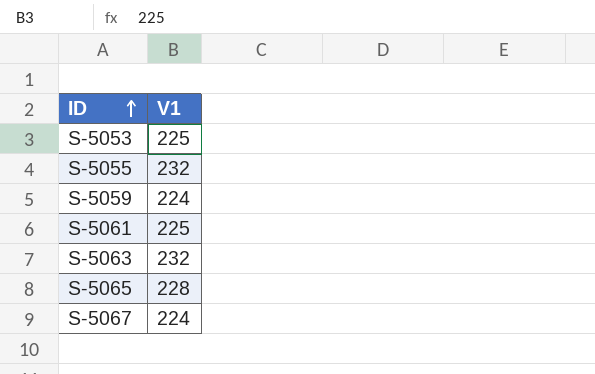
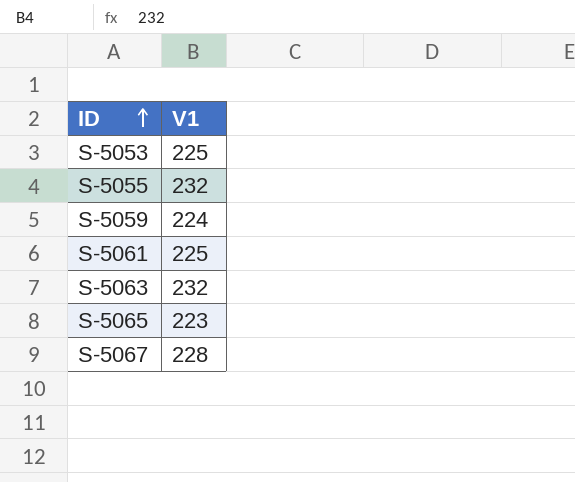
S-5065 | V1: 228 -> 223
S-5067 | V1: 224 -> 228

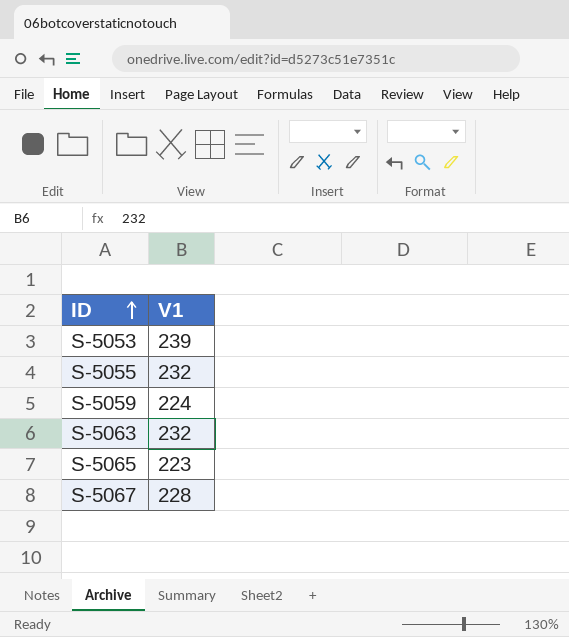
row S-5061: 225 -> none
S-5053 | V1: 225 -> 239

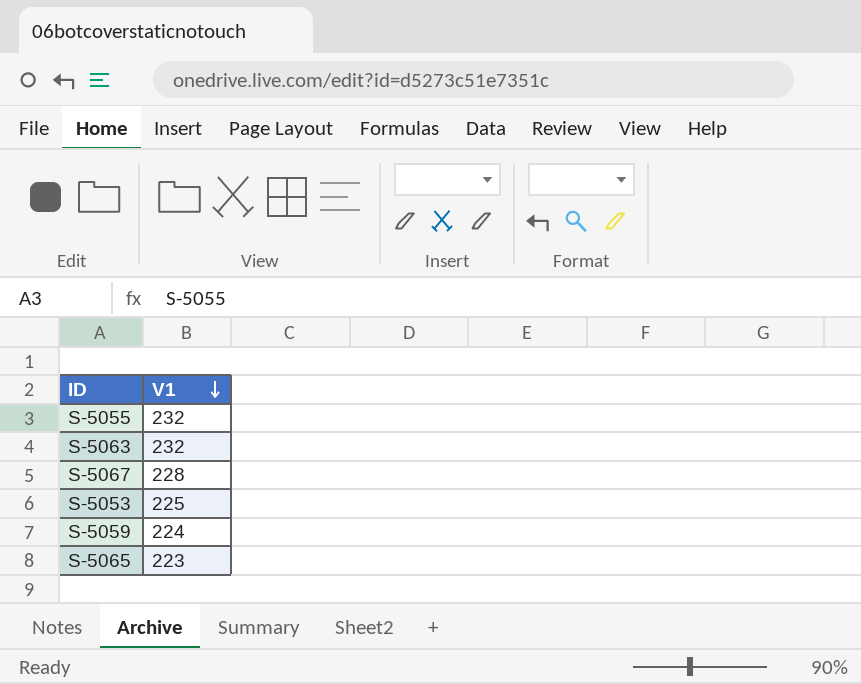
row order: ID ascending -> V1 descending
S-5053 | V1: 239 -> 225

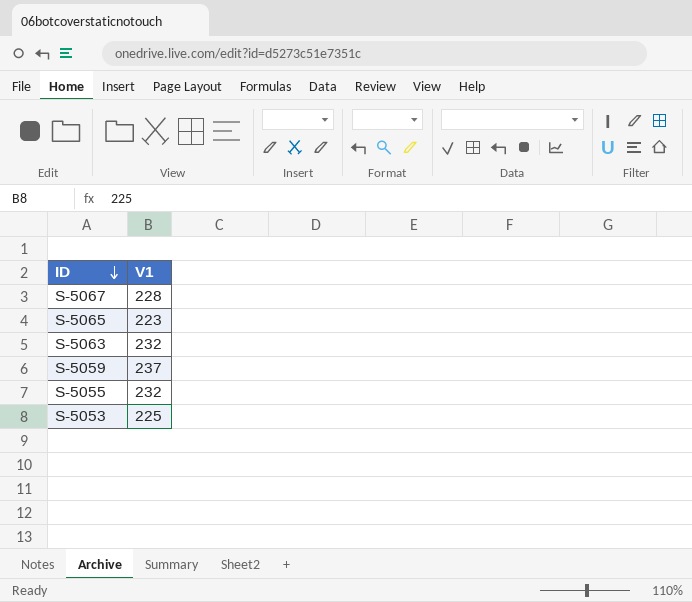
row order: V1 descending -> ID descending
S-5059 | V1: 224 -> 237

